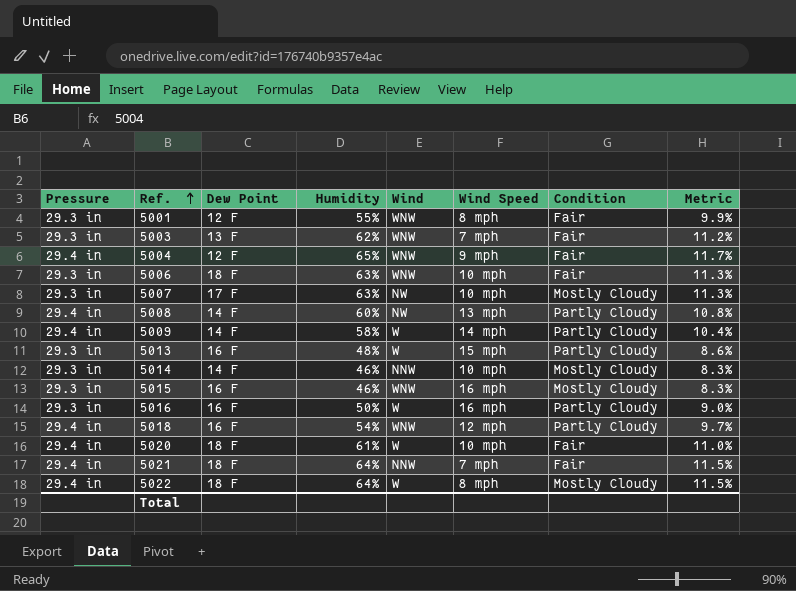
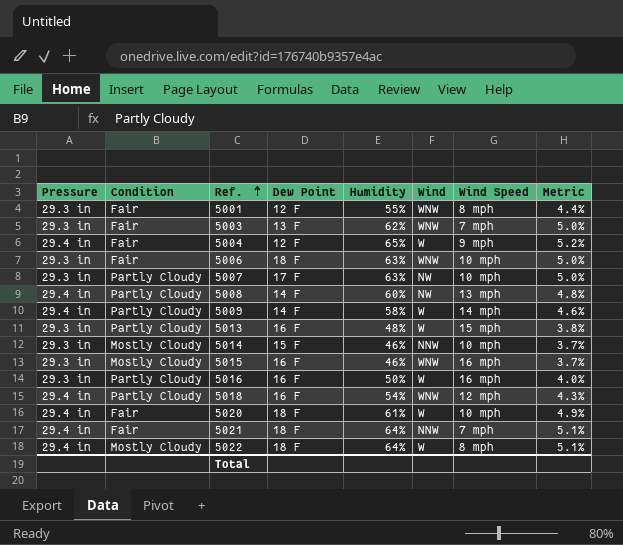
column Condition | position: 7 -> 2
column Metric | formula: [Humidity] * 0.18 -> [Humidity] * 0.08
5004 | Wind: WNW -> W
5007 | Condition: Mostly Cloudy -> Partly Cloudy
5014 | Dew Point: 14 F -> 15 F

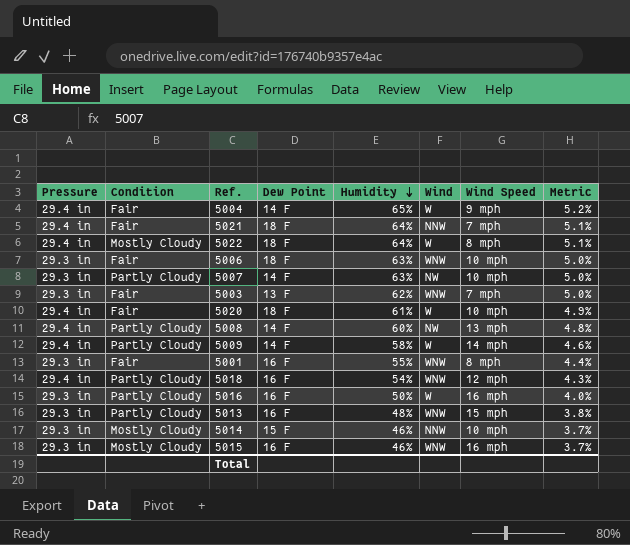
row order: Ref. ascending -> Humidity descending
5004 | Dew Point: 12 F -> 14 F
5007 | Dew Point: 17 F -> 14 F
5001 | Dew Point: 12 F -> 16 F
5013 | Wind: W -> WNW

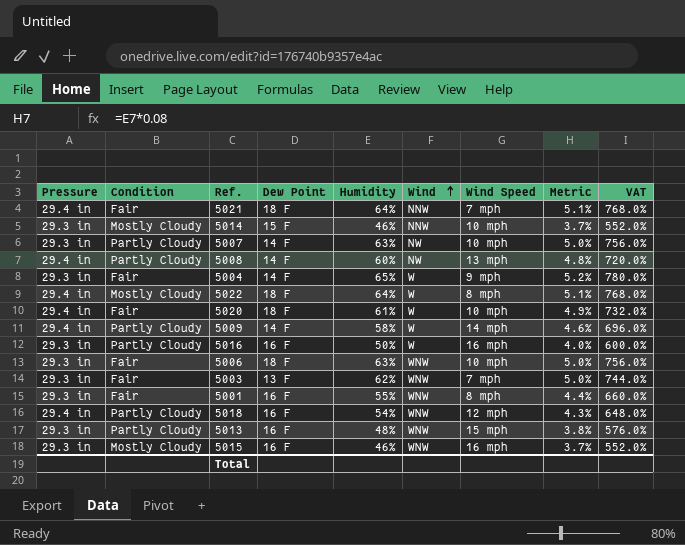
row order: Humidity descending -> Wind ascending
column VAT | formula: none -> [Humidity] * 12
5004 | Pressure: 29.4 in -> 29.3 in

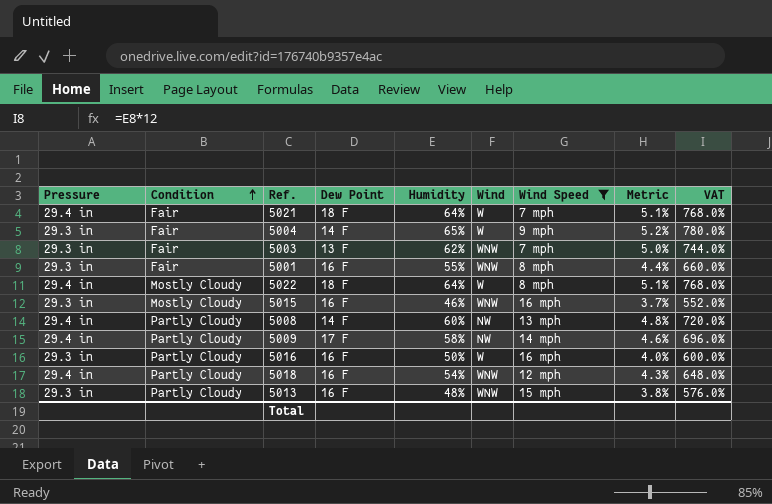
filter: none -> Wind Speed != 10 mph
row order: Wind ascending -> Condition ascending
5021 | Wind: NNW -> W
5009 | Dew Point: 14 F -> 17 F
5009 | Wind: W -> NW

